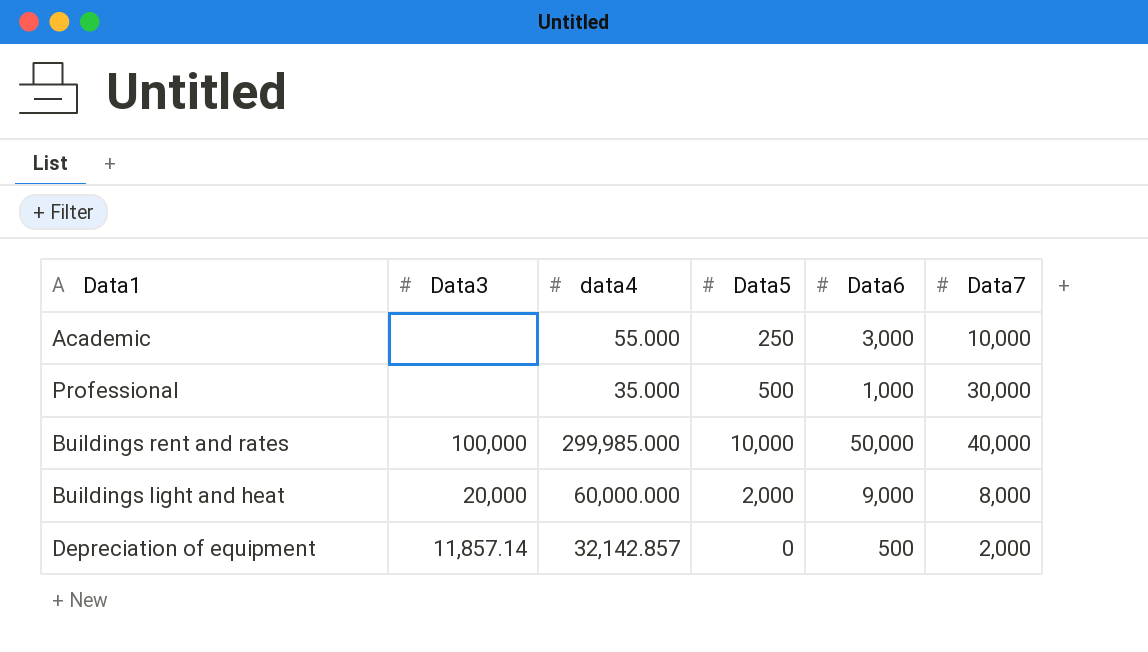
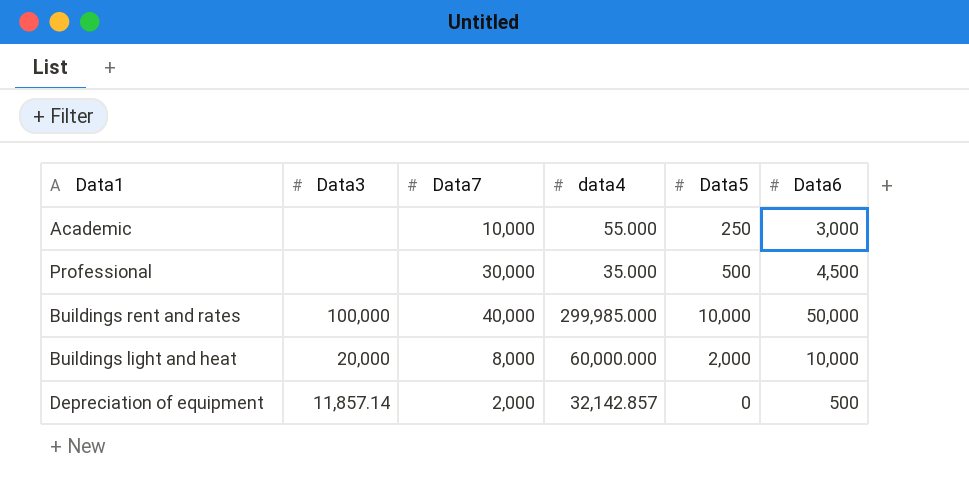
column Data7 | position: 6 -> 3
Professional | Data6: 1,000 -> 4,500
Buildings light and heat | Data6: 9,000 -> 10,000

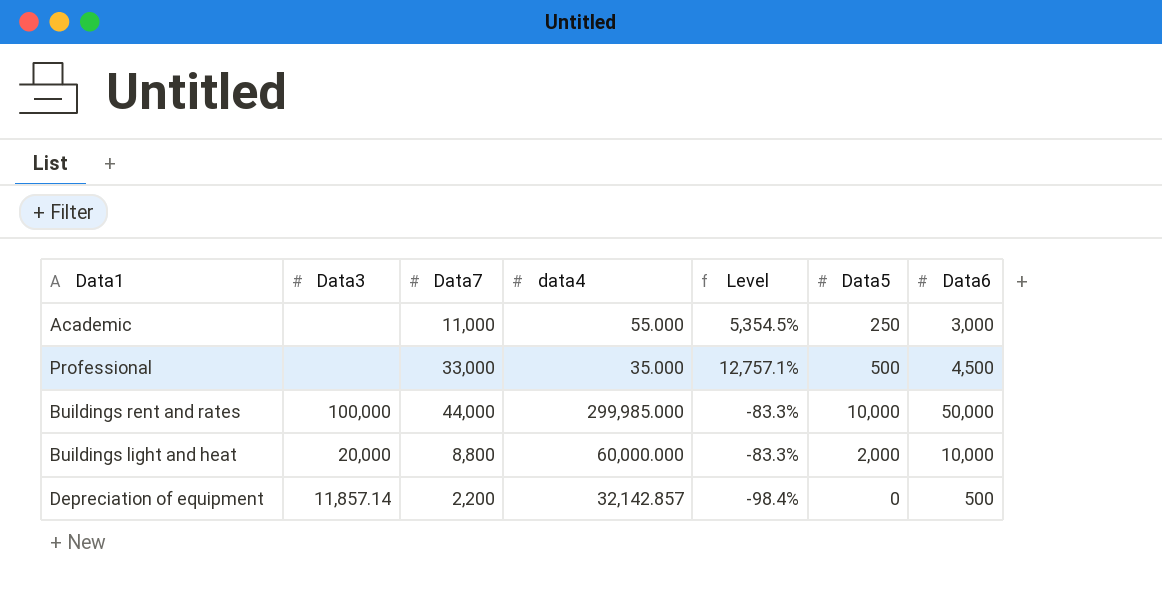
column Level | formula: none -> ([Data6] - [data4]) / [data4]
Academic | Data7: 10,000 -> 11,000
Professional | Data7: 30,000 -> 33,000
Buildings rent and rates | Data7: 40,000 -> 44,000
Buildings light and heat | Data7: 8,000 -> 8,800
Depreciation of equipment | Data7: 2,000 -> 2,200

